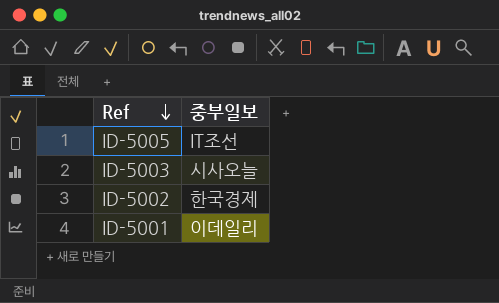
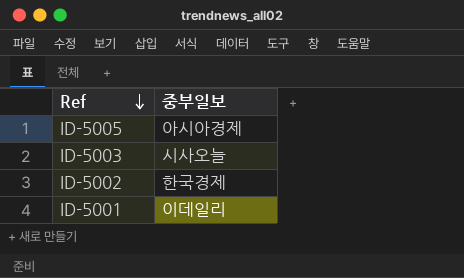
ID-5005 | 중부일보: IT조선 -> 아시아경제

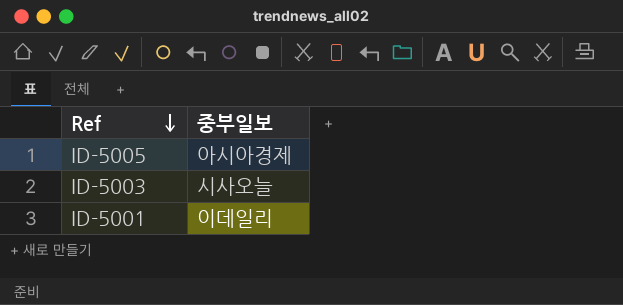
row ID-5002: 한국경제 -> none

